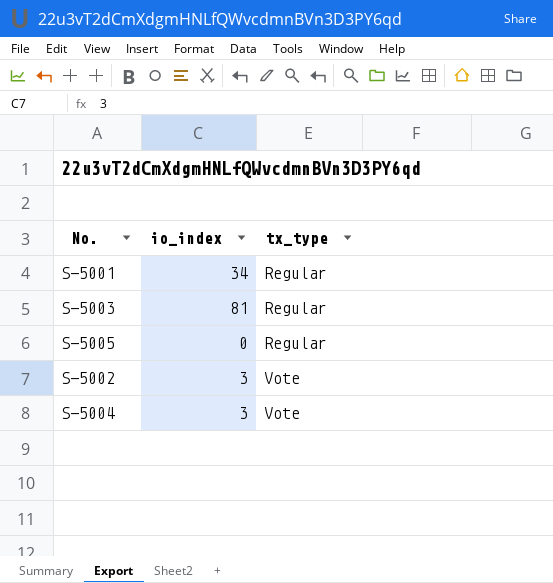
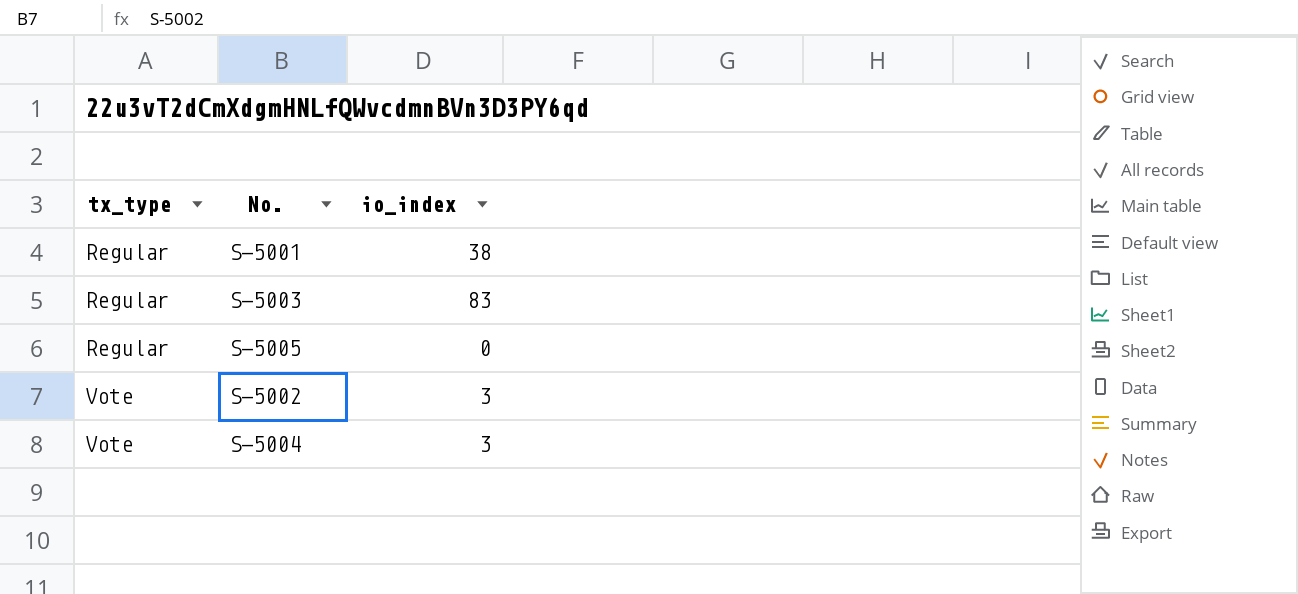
column tx_type | position: 3 -> 1
S-5001 | io_index: 34 -> 38
S-5003 | io_index: 81 -> 83

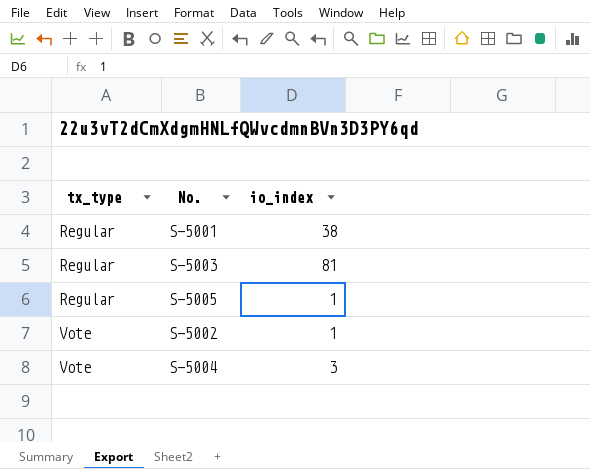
S-5003 | io_index: 83 -> 81
S-5005 | io_index: 0 -> 1
S-5002 | io_index: 3 -> 1

